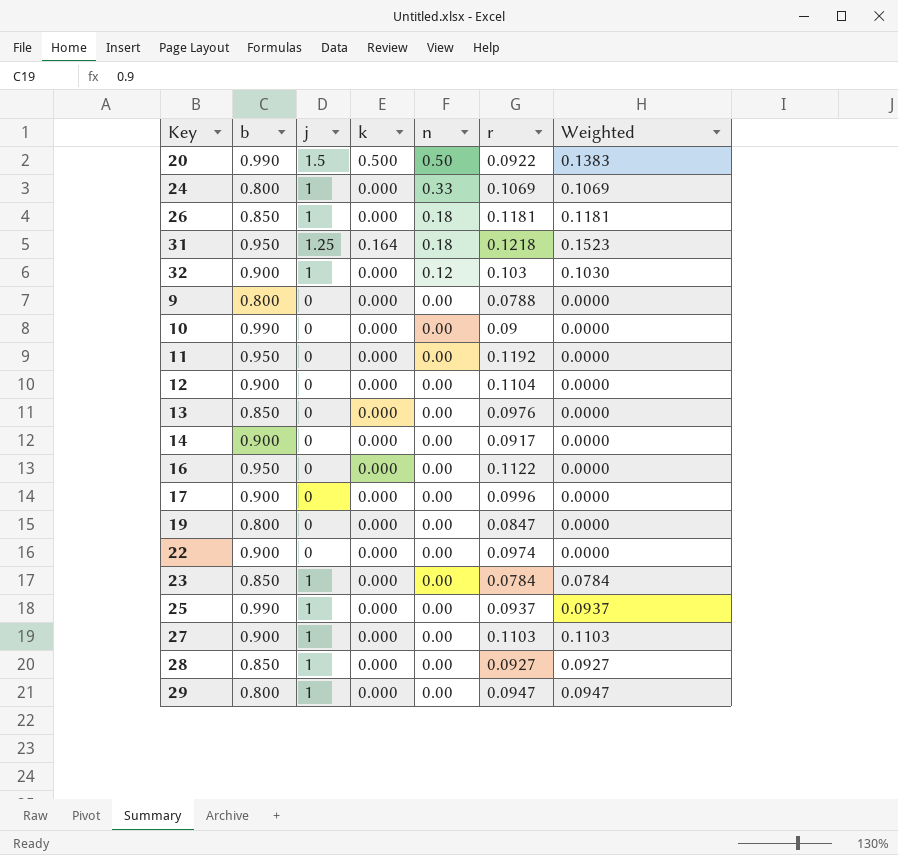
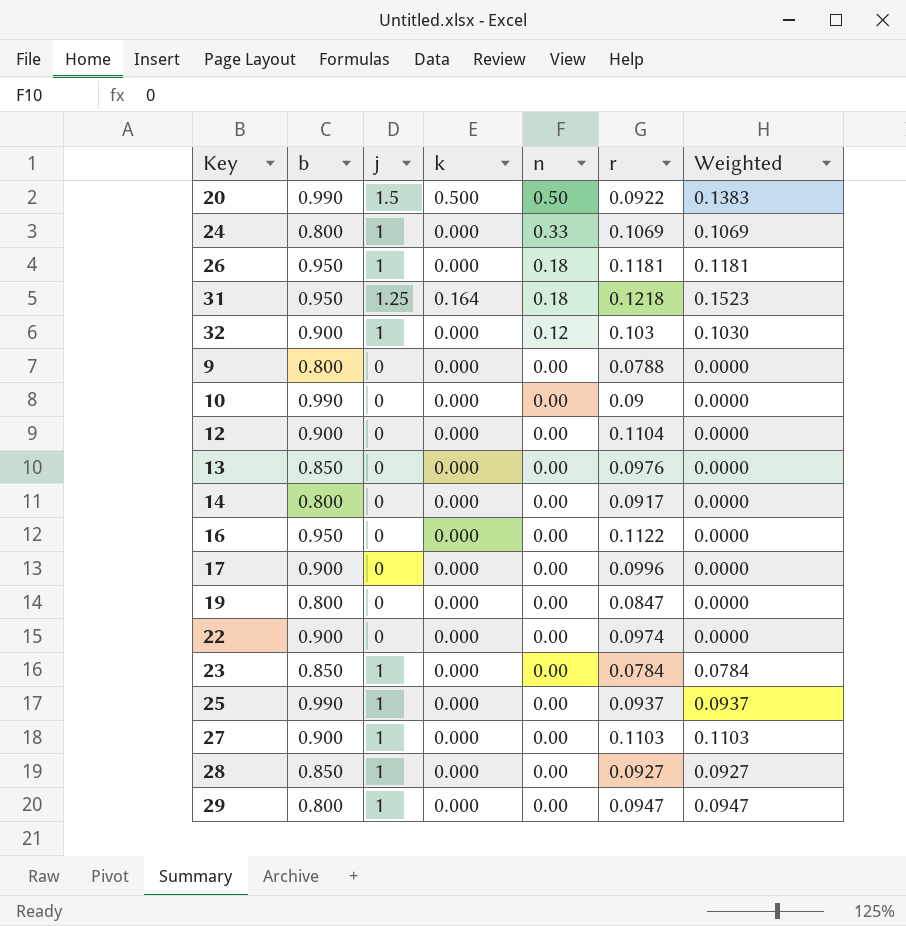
row 11: 0.950 | 0 | 0.000 | 0.00 | 0.1192 | 0.0000 -> none
26 | b: 0.850 -> 0.950
14 | b: 0.900 -> 0.800

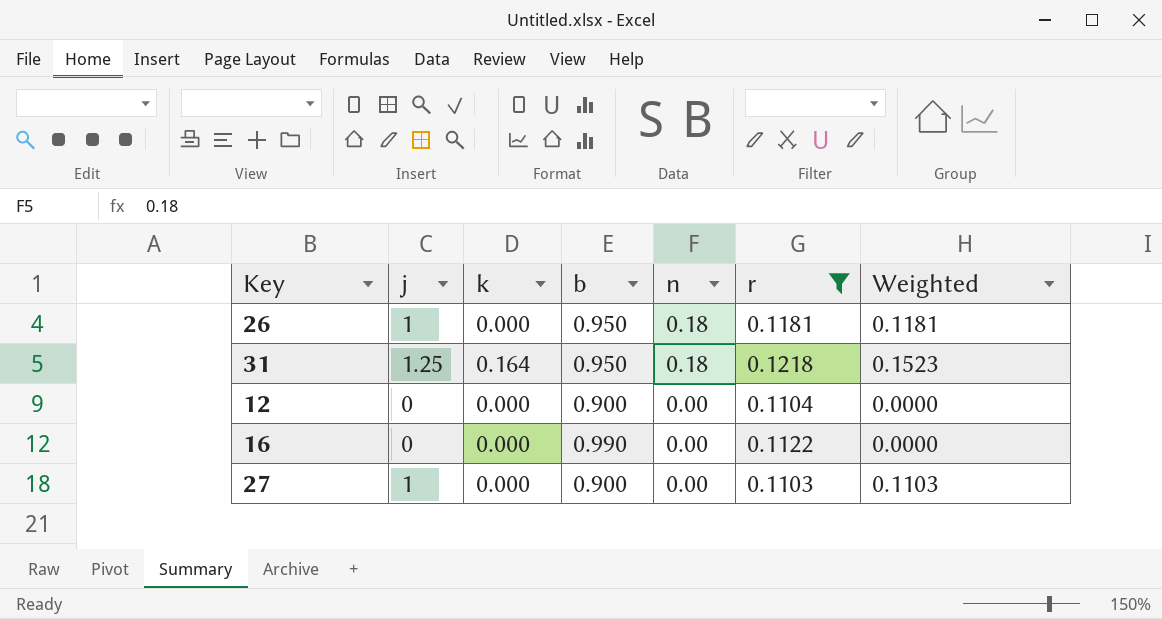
filter: none -> r >= 0.1103
column b | position: 2 -> 4
16 | b: 0.950 -> 0.990

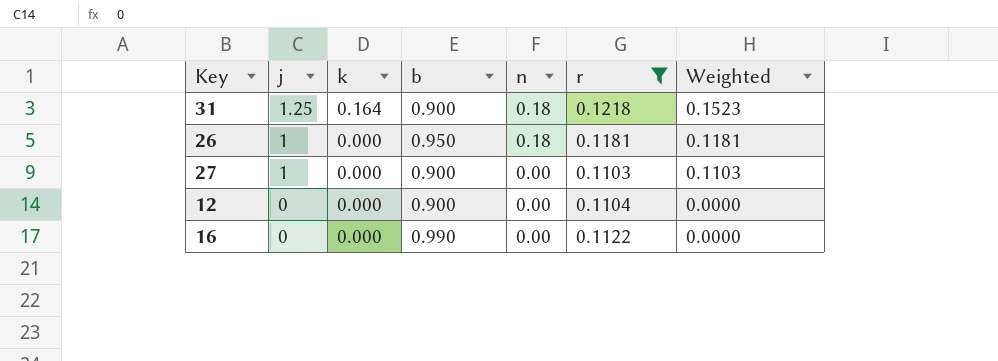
row order: n descending -> j descending
31 | b: 0.950 -> 0.900

